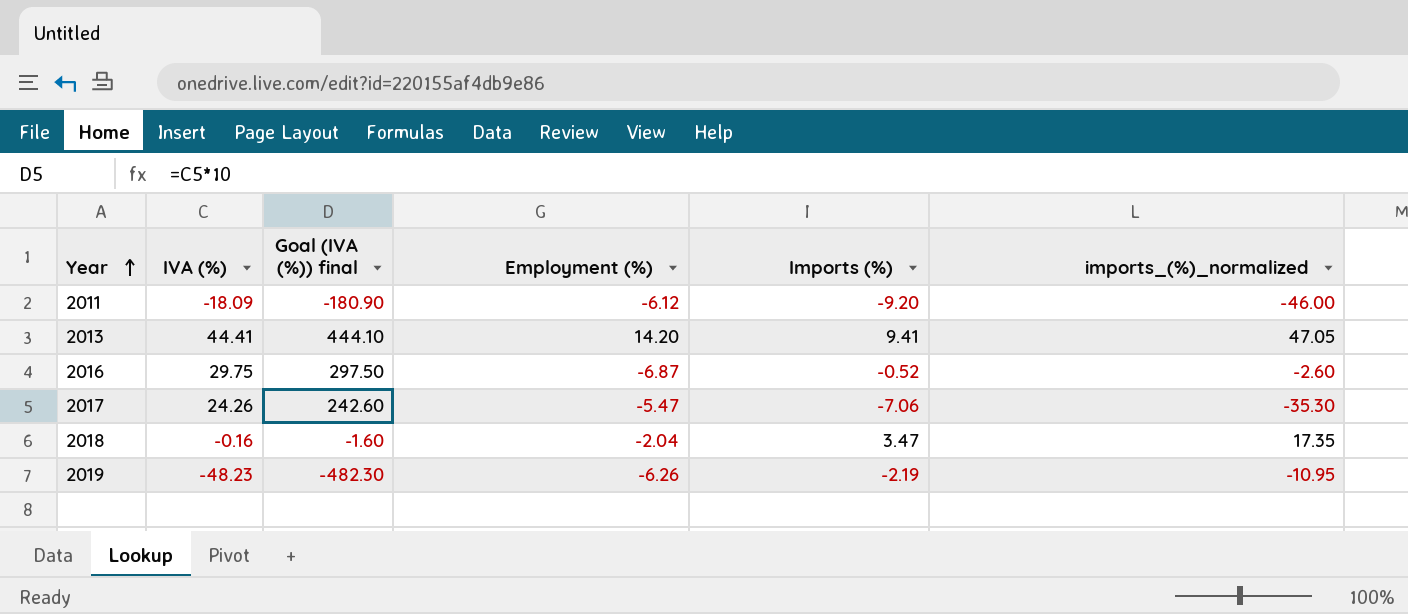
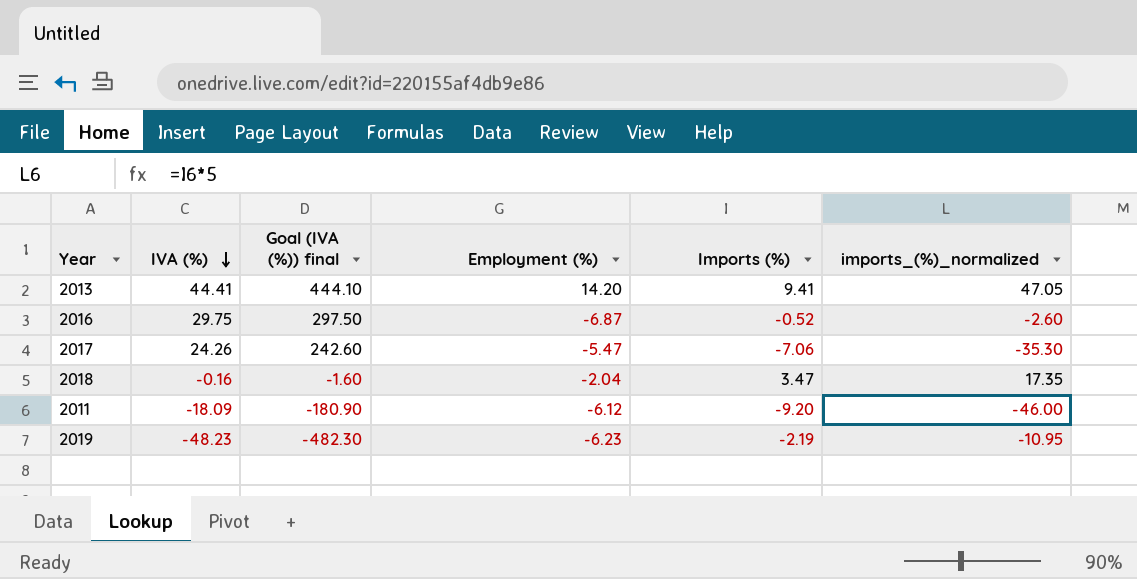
row order: Year ascending -> IVA (%) descending
2019 | Employment (%): -6.26 -> -6.23

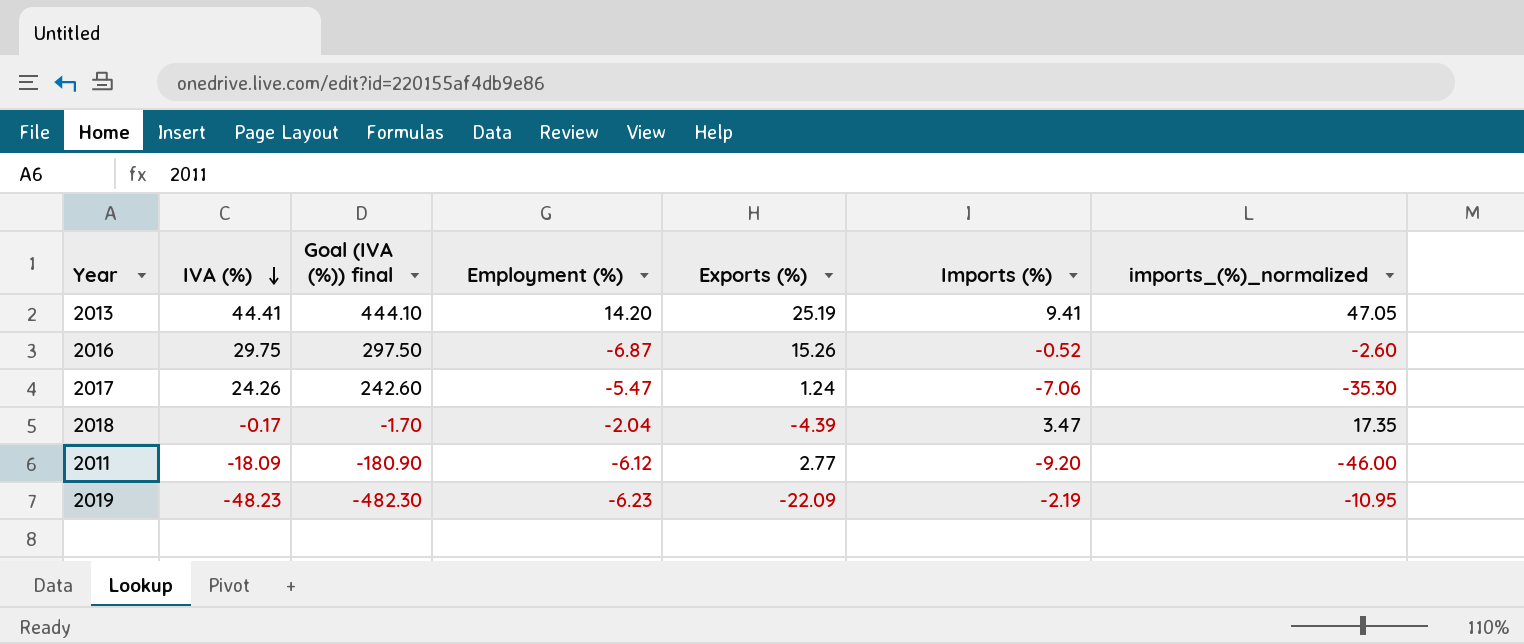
column Exports (%) | position: none -> 5
2018 | IVA (%): -0.16 -> -0.17
2018 | Goal (IVA (%)) final: -1.60 -> -1.70

